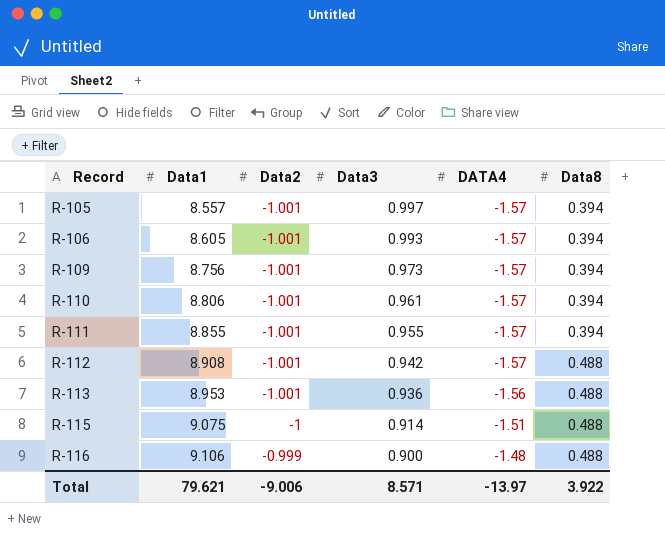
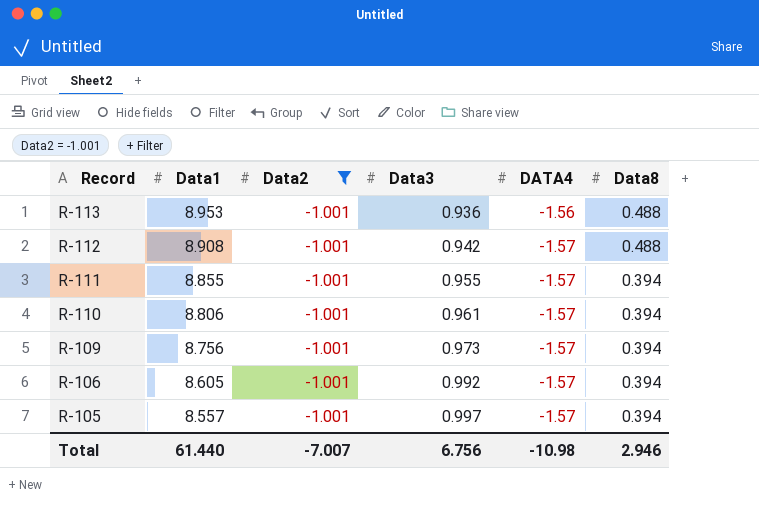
filter: none -> Data2 = -1.001
row order: Record ascending -> Record descending
R-106 | Data3: 0.993 -> 0.992
Total | Data1: 79.621 -> 61.440
Total | Data2: -9.006 -> -7.007
Total | Data3: 8.571 -> 6.756
Total | DATA4: -13.97 -> -10.98
Total | Data8: 3.922 -> 2.946

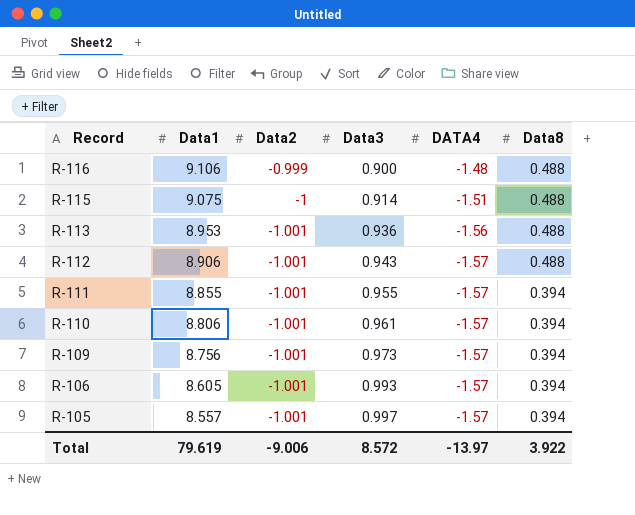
filter: Data2 = -1.001 -> none
R-112 | Data1: 8.908 -> 8.906
R-112 | Data3: 0.942 -> 0.943
R-106 | Data3: 0.992 -> 0.993
Total | Data1: 61.440 -> 79.619
Total | Data2: -7.007 -> -9.006
Total | Data3: 6.756 -> 8.572
Total | DATA4: -10.98 -> -13.97
Total | Data8: 2.946 -> 3.922

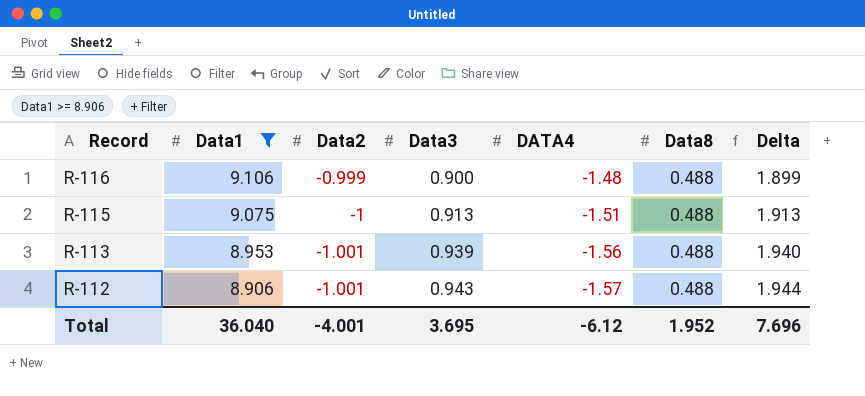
filter: none -> Data1 >= 8.906
column Delta | formula: none -> [Data3] - [Data2]
R-115 | Data3: 0.914 -> 0.913
R-113 | Data3: 0.936 -> 0.939
Total | Data1: 79.619 -> 36.040
Total | Data2: -9.006 -> -4.001
Total | Data3: 8.572 -> 3.695
Total | DATA4: -13.97 -> -6.12
Total | Data8: 3.922 -> 1.952

